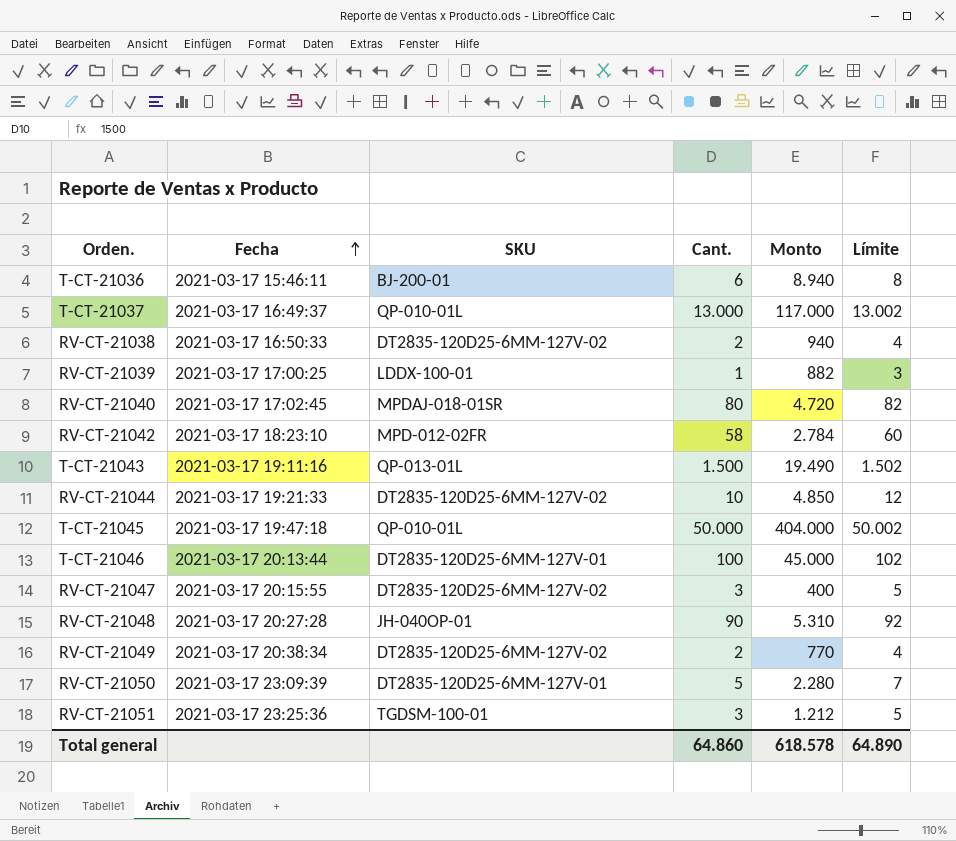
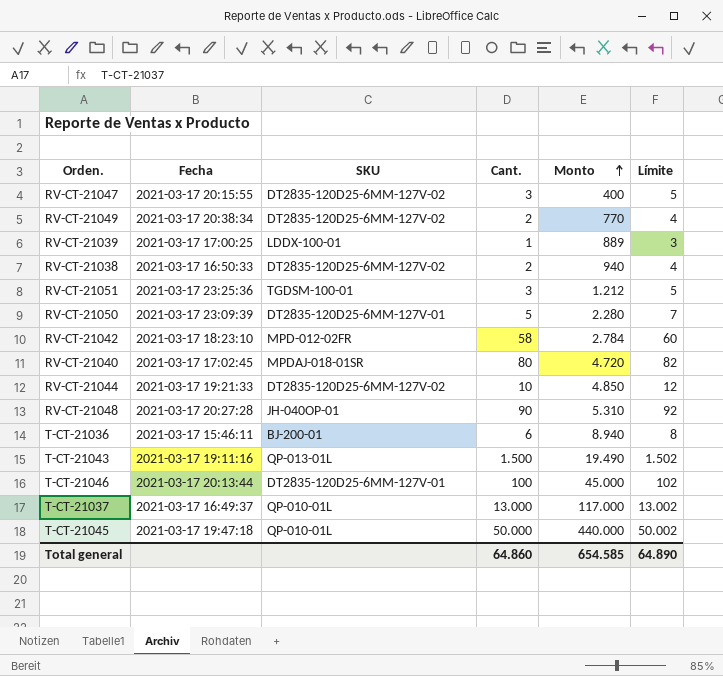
row order: Fecha ascending -> Monto ascending
RV-CT-21039 | Monto: 882 -> 889
T-CT-21045 | Monto: 404.000 -> 440.000
Total general | Monto: 618.578 -> 654.585

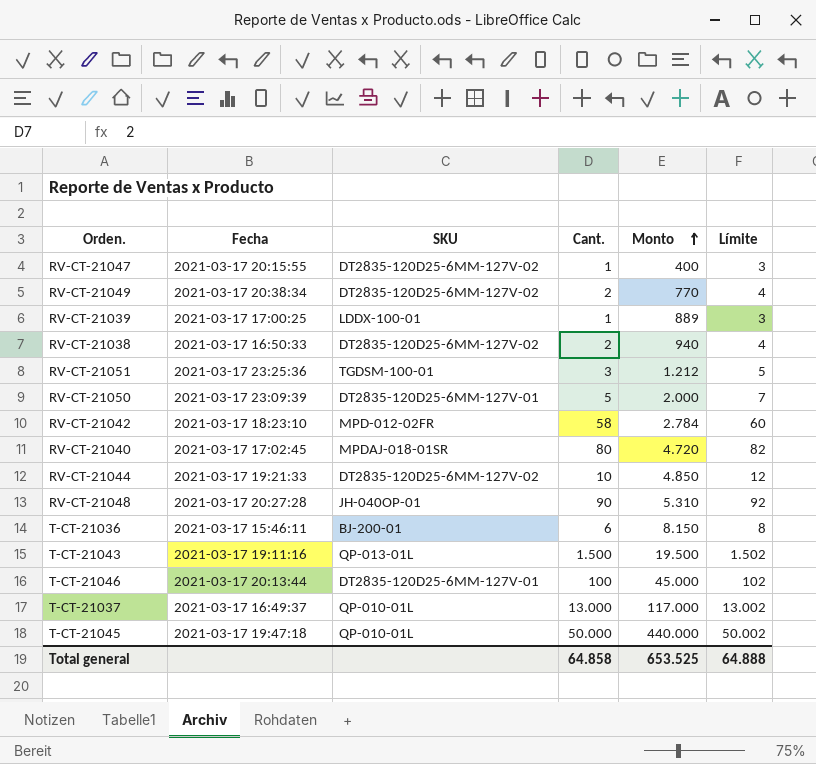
RV-CT-21047 | Cant.: 3 -> 1
RV-CT-21047 | Límite: 5 -> 3
RV-CT-21050 | Monto: 2.280 -> 2.000
T-CT-21036 | Monto: 8.940 -> 8.150
T-CT-21043 | Monto: 19.490 -> 19.500
Total general | Cant.: 64.860 -> 64.858
Total general | Monto: 654.585 -> 653.525
Total general | Límite: 64.890 -> 64.888

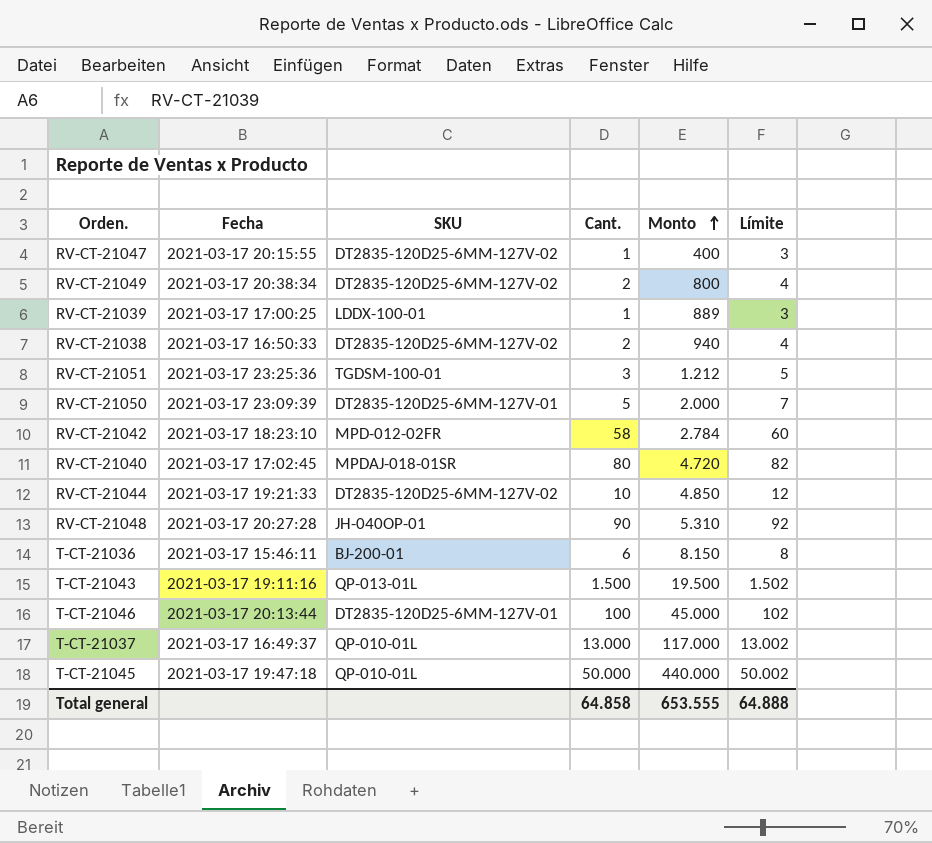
RV-CT-21049 | Monto: 770 -> 800
Total general | Monto: 653.525 -> 653.555

